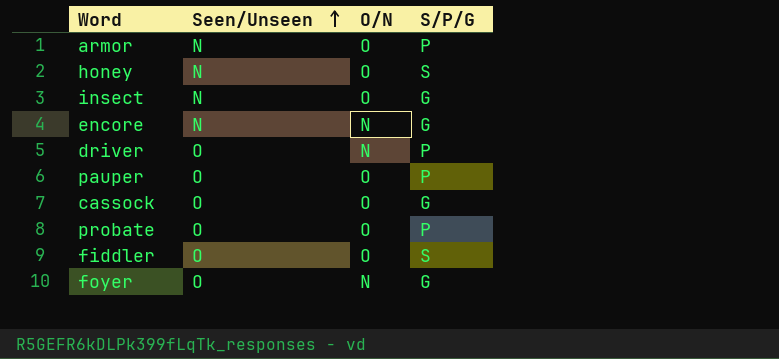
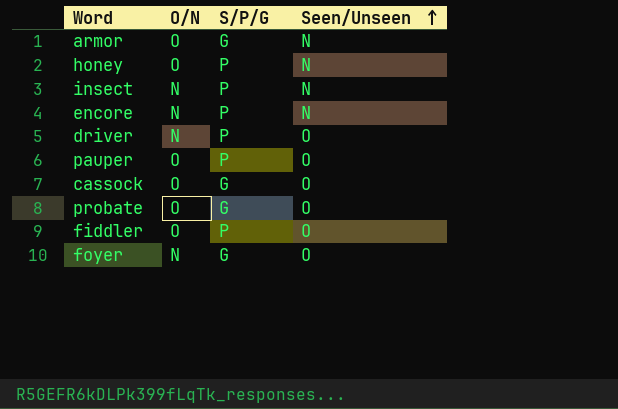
column Seen/Unseen | position: 2 -> 4
armor | S/P/G: P -> G
honey | S/P/G: S -> P
insect | O/N: O -> N
insect | S/P/G: G -> P
encore | S/P/G: G -> P
probate | S/P/G: P -> G
fiddler | S/P/G: S -> P

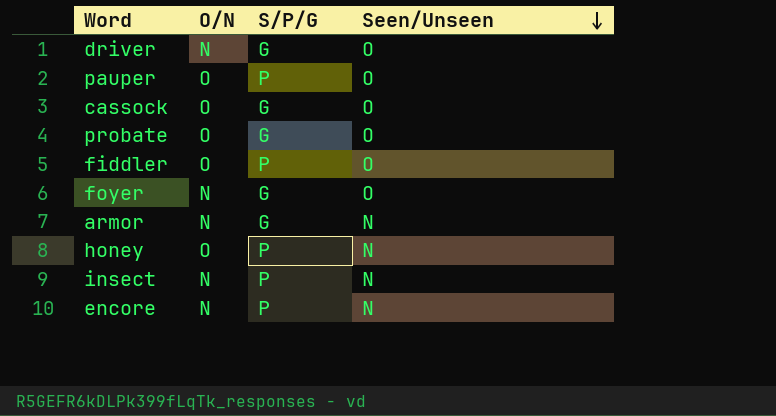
row order: Seen/Unseen ascending -> Seen/Unseen descending
driver | S/P/G: P -> G
armor | O/N: O -> N

